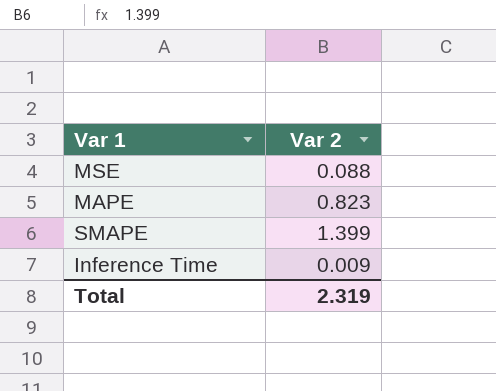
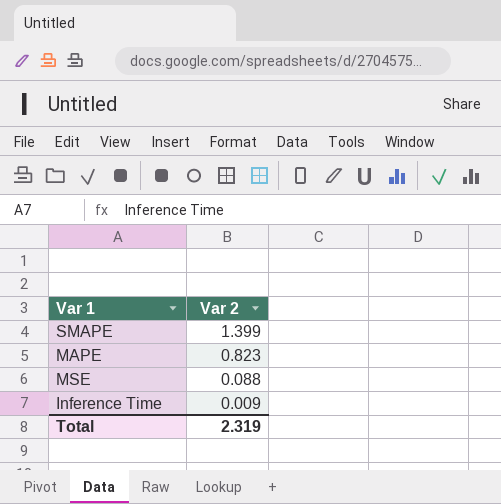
row order: none -> Var 2 descending

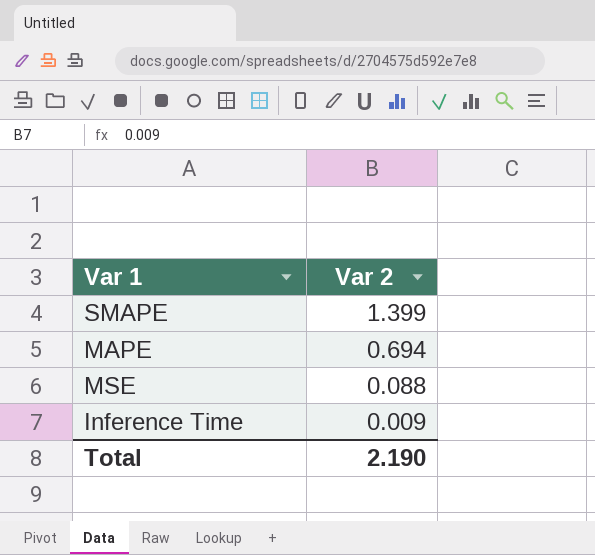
MAPE | Var 2: 0.823 -> 0.694
Total | Var 2: 2.319 -> 2.190

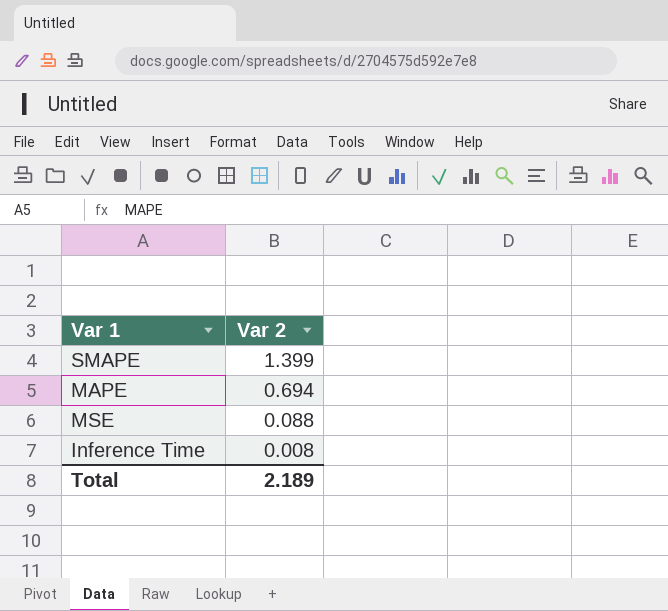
Inference Time | Var 2: 0.009 -> 0.008
Total | Var 2: 2.190 -> 2.189

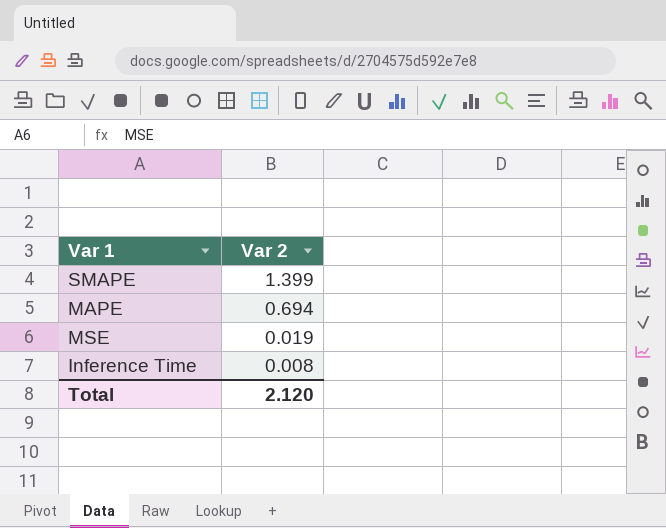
MSE | Var 2: 0.088 -> 0.019
Total | Var 2: 2.189 -> 2.120

